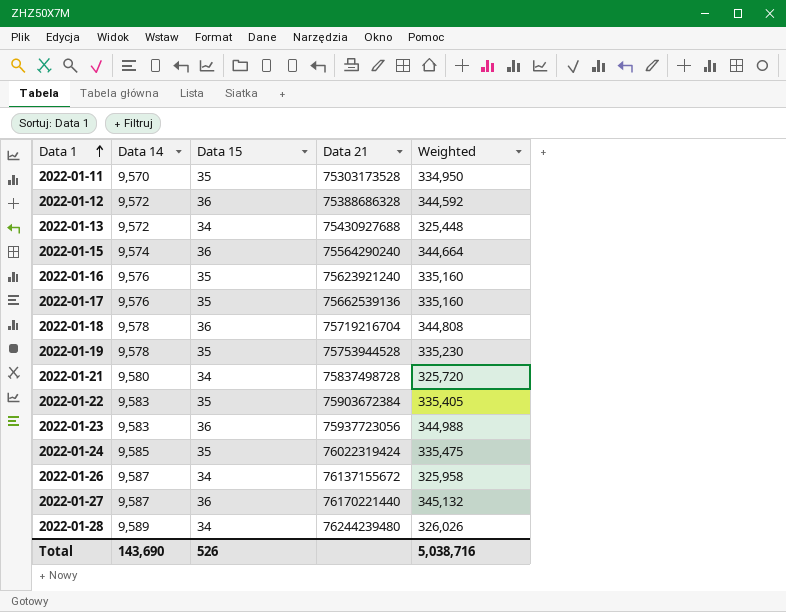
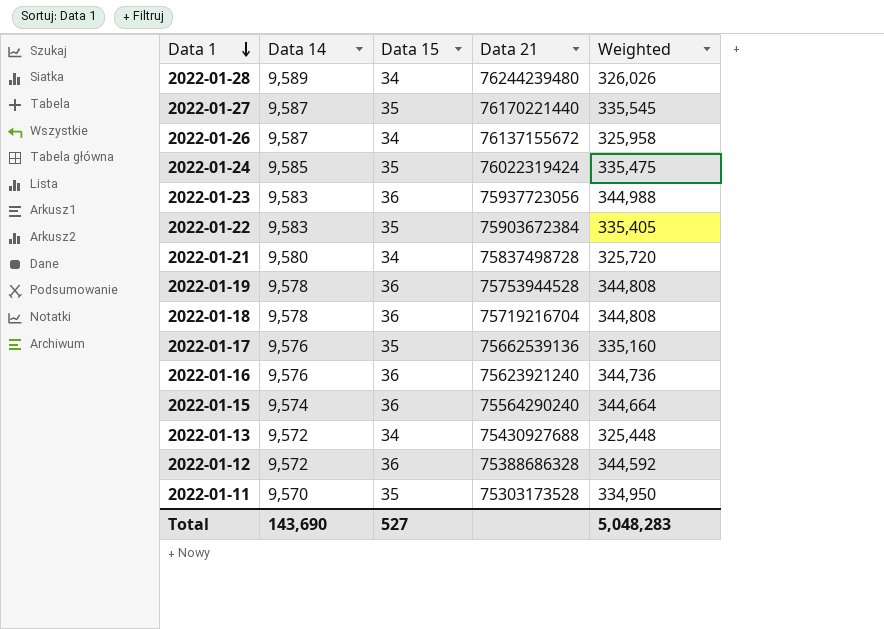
row order: Data 1 ascending -> Data 1 descending
2022-01-27 | Data 15: 36 -> 35
2022-01-27 | Weighted: 345,132 -> 335,545
2022-01-19 | Data 15: 35 -> 36
2022-01-19 | Weighted: 335,230 -> 344,808
2022-01-16 | Data 15: 35 -> 36
2022-01-16 | Weighted: 335,160 -> 344,736
Total | Data 15: 526 -> 527
Total | Weighted: 5,038,716 -> 5,048,283

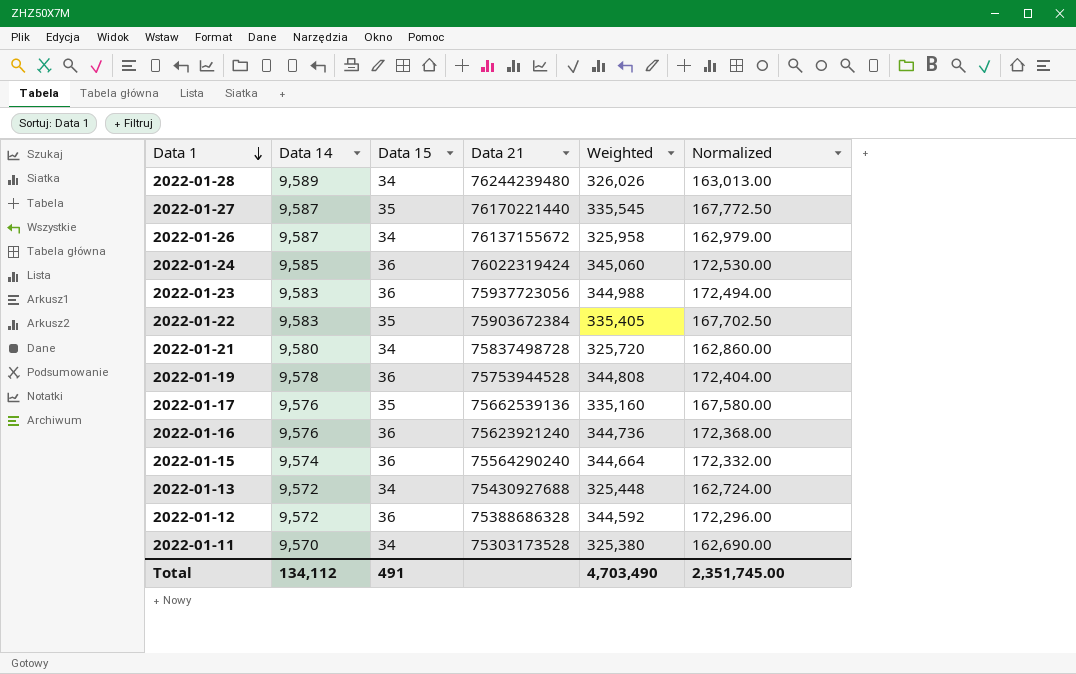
column Normalized | formula: none -> [Weighted] * 0.5
row 2022-01-18: 9,578 | 36 | 75719216704 | 344,808 -> none
2022-01-24 | Data 15: 35 -> 36
2022-01-24 | Weighted: 335,475 -> 345,060
2022-01-11 | Data 15: 35 -> 34
2022-01-11 | Weighted: 334,950 -> 325,380
Total | Data 14: 143,690 -> 134,112
Total | Data 15: 527 -> 491
Total | Weighted: 5,048,283 -> 4,703,490

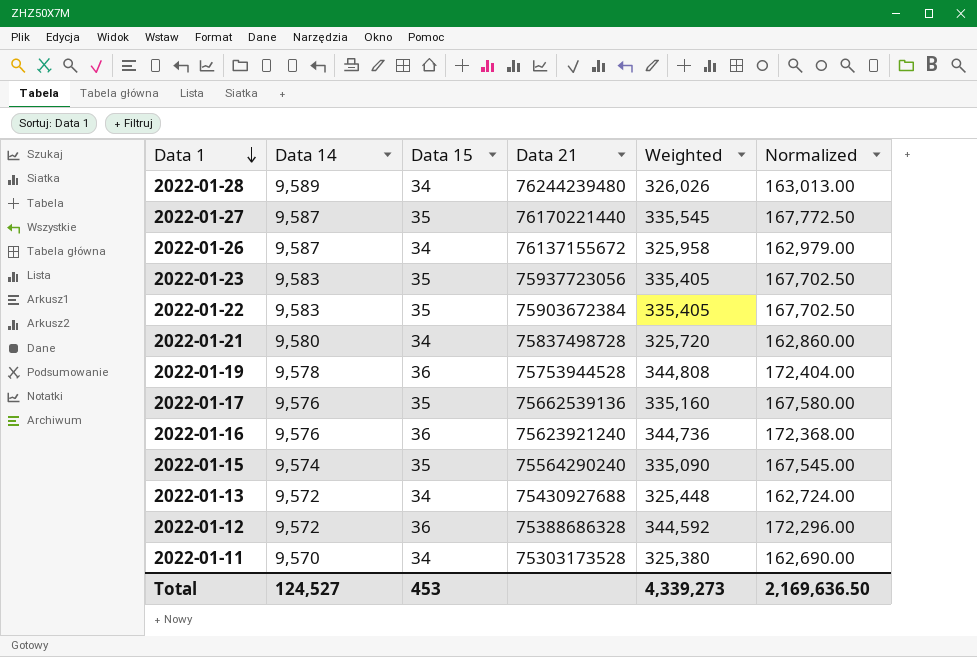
row 2022-01-24: 9,585 | 36 | 76022319424 | 345,060 | 172,530.00 -> none
2022-01-23 | Data 15: 36 -> 35
2022-01-23 | Weighted: 344,988 -> 335,405
2022-01-23 | Normalized: 172,494.00 -> 167,702.50
2022-01-15 | Data 15: 36 -> 35
2022-01-15 | Weighted: 344,664 -> 335,090
2022-01-15 | Normalized: 172,332.00 -> 167,545.00
Total | Data 14: 134,112 -> 124,527
Total | Data 15: 491 -> 453
Total | Weighted: 4,703,490 -> 4,339,273
Total | Normalized: 2,351,745.00 -> 2,169,636.50

